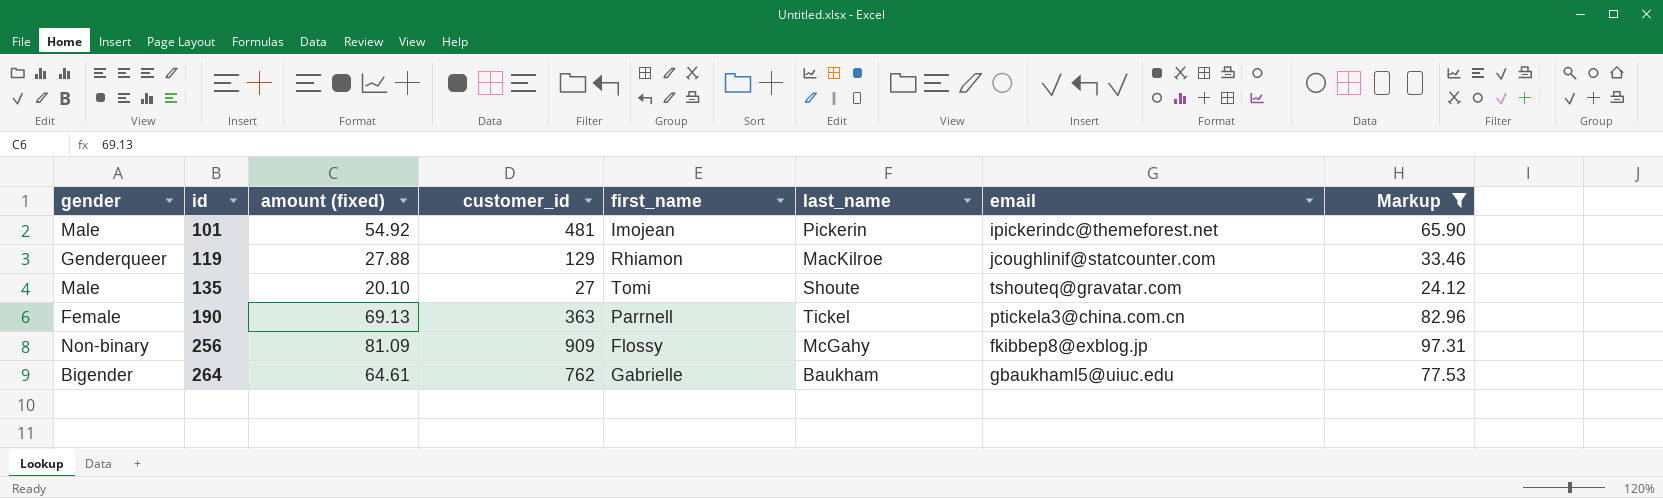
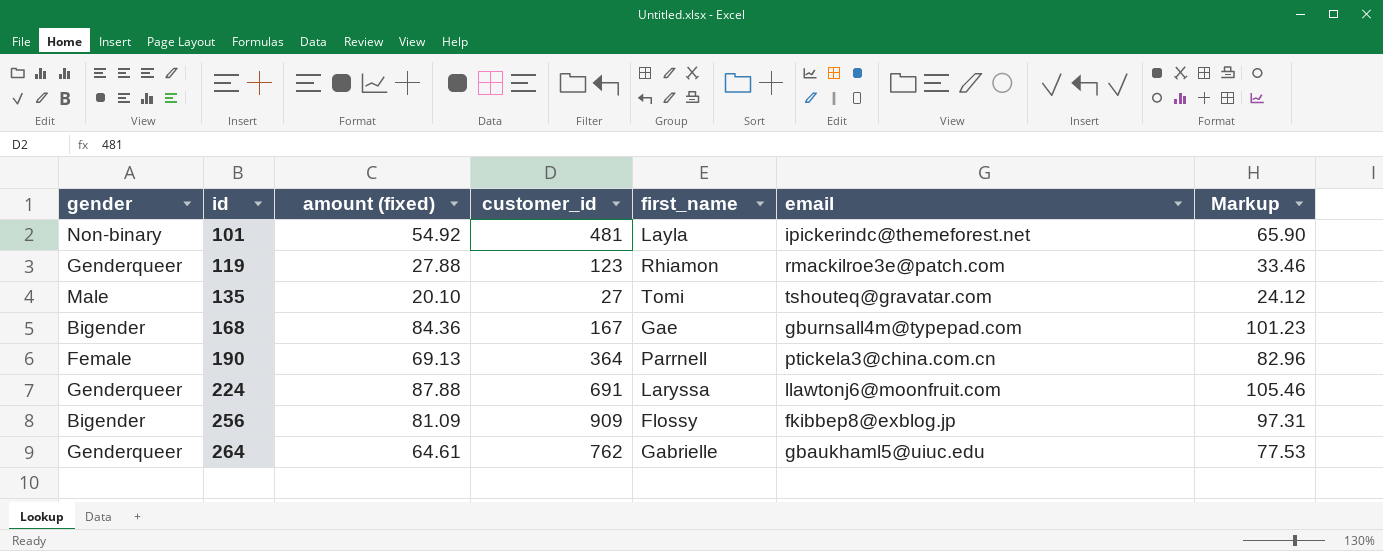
filter: Markup <= 97.31 -> none
column last_name | position: 6 -> none
101 | gender: Male -> Non-binary
101 | first_name: Imojean -> Layla
119 | customer_id: 129 -> 123
119 | email: jcoughlinif@statcounter.com -> rmackilroe3e@patch.com
190 | customer_id: 363 -> 364
256 | gender: Non-binary -> Bigender
264 | gender: Bigender -> Genderqueer

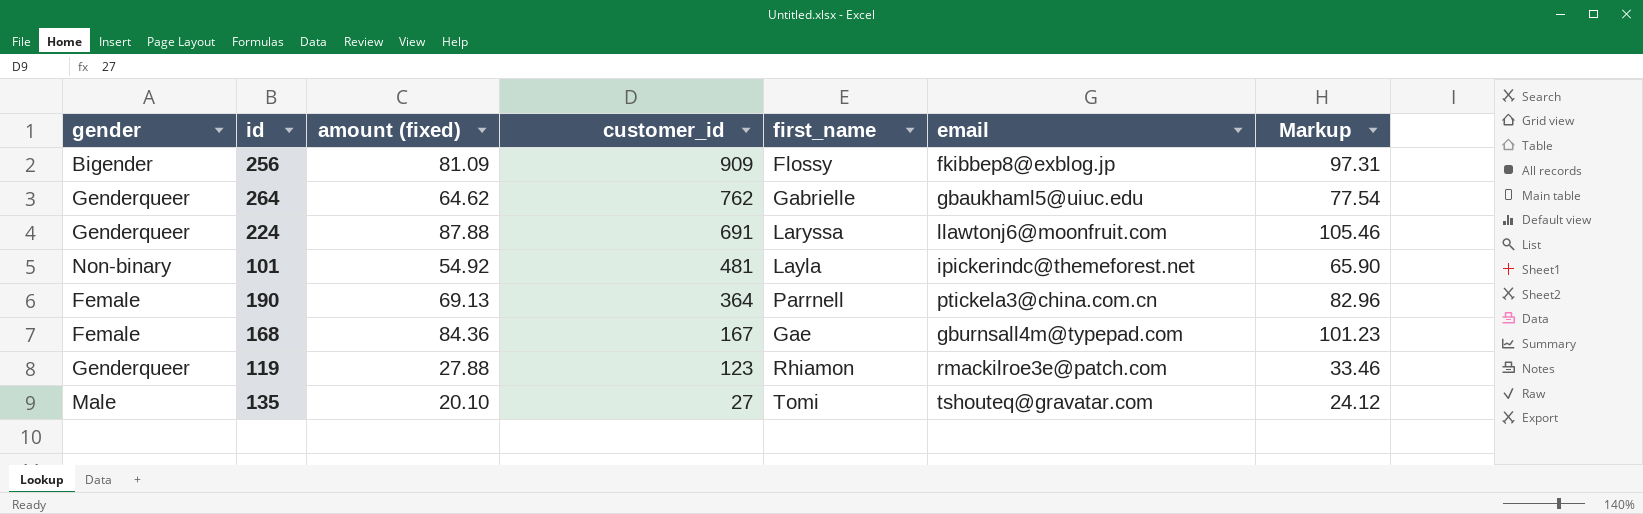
row order: id ascending -> customer_id descending
264 | amount (fixed): 64.61 -> 64.62
264 | Markup: 77.53 -> 77.54
168 | gender: Bigender -> Female

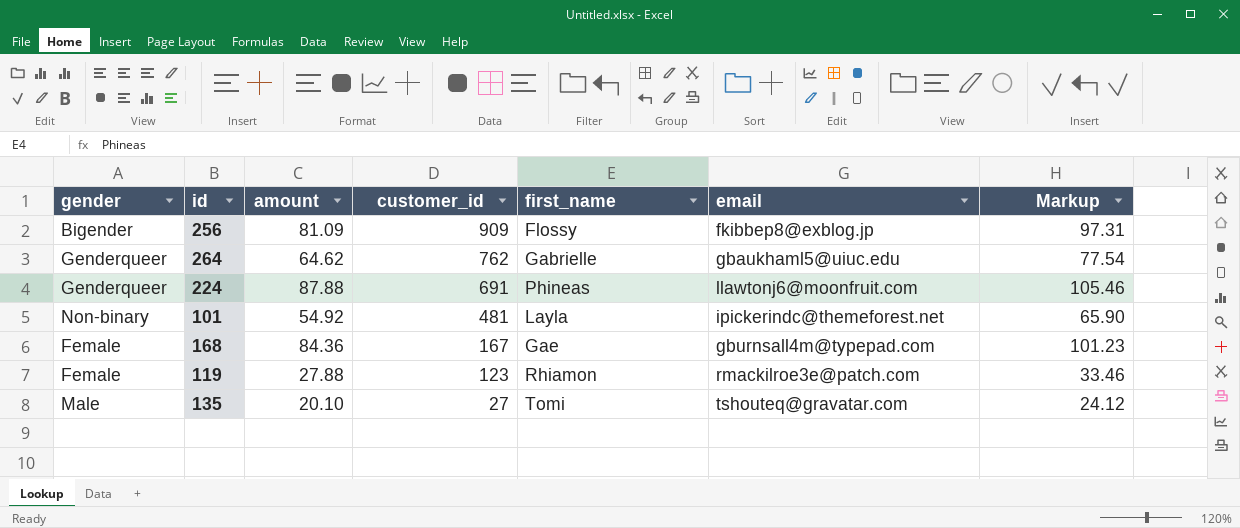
column name: amount (fixed) -> amount
row 190: Female | 69.13 | 364 | Parrnell | ptickela3@china.com.cn | 82.96 -> none
224 | first_name: Laryssa -> Phineas
119 | gender: Genderqueer -> Female

